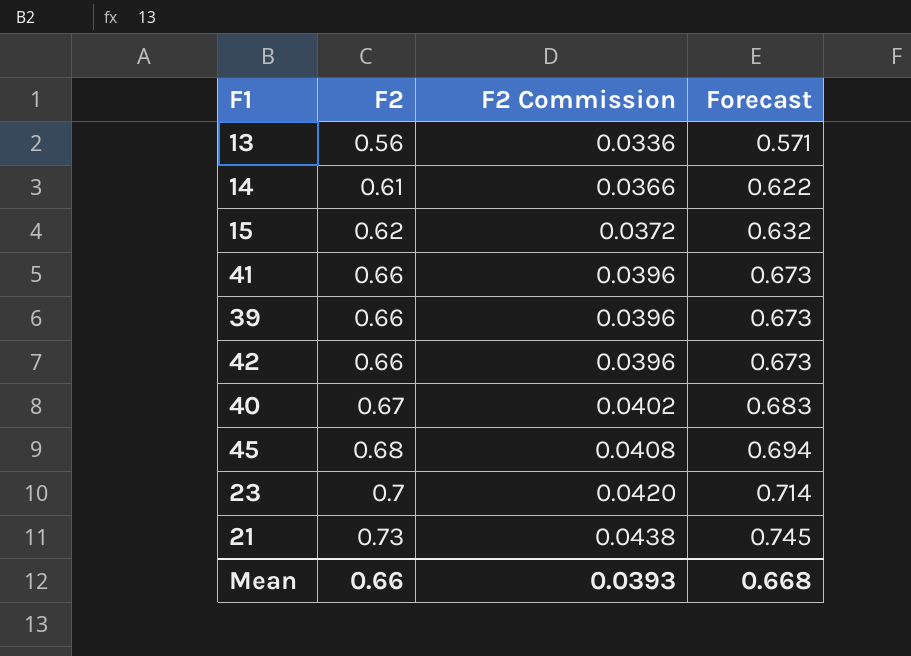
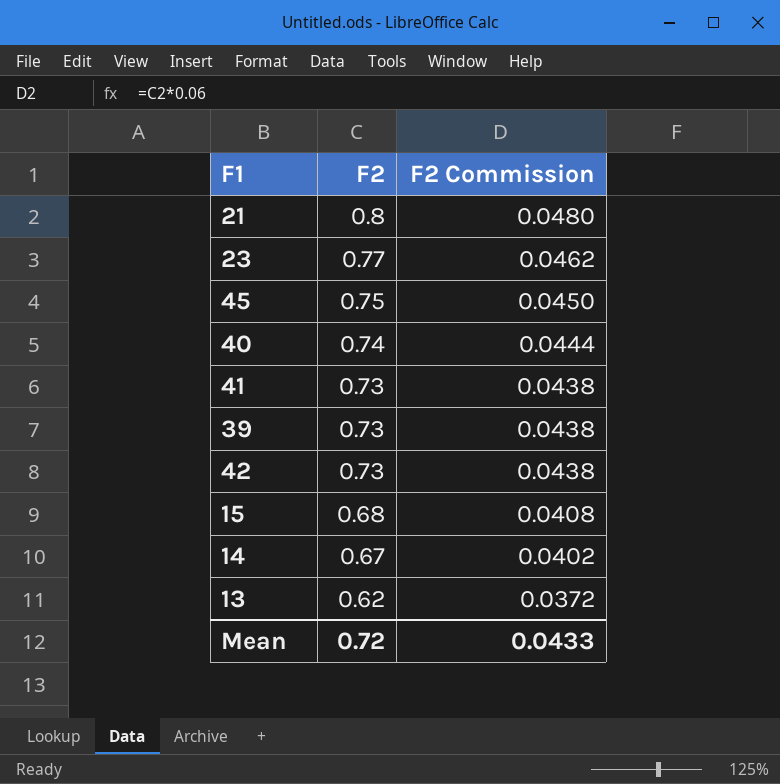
row order: F2 ascending -> F2 descending
column Forecast | formula: [F2] * 1.02 -> none
21 | F2: 0.73 -> 0.8
21 | F2 Commission: 0.0438 -> 0.0480
23 | F2: 0.7 -> 0.77
23 | F2 Commission: 0.0420 -> 0.0462
45 | F2: 0.68 -> 0.75
45 | F2 Commission: 0.0408 -> 0.0450
40 | F2: 0.67 -> 0.74
40 | F2 Commission: 0.0402 -> 0.0444
41 | F2: 0.66 -> 0.73
41 | F2 Commission: 0.0396 -> 0.0438
39 | F2: 0.66 -> 0.73
39 | F2 Commission: 0.0396 -> 0.0438
42 | F2: 0.66 -> 0.73
42 | F2 Commission: 0.0396 -> 0.0438
15 | F2: 0.62 -> 0.68
15 | F2 Commission: 0.0372 -> 0.0408
14 | F2: 0.61 -> 0.67
14 | F2 Commission: 0.0366 -> 0.0402
13 | F2: 0.56 -> 0.62
13 | F2 Commission: 0.0336 -> 0.0372
Mean | F2: 0.66 -> 0.72
Mean | F2 Commission: 0.0393 -> 0.0433

